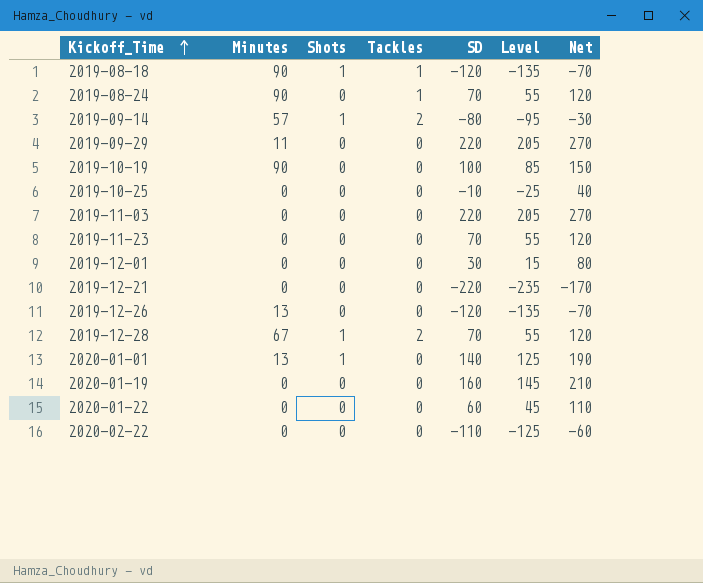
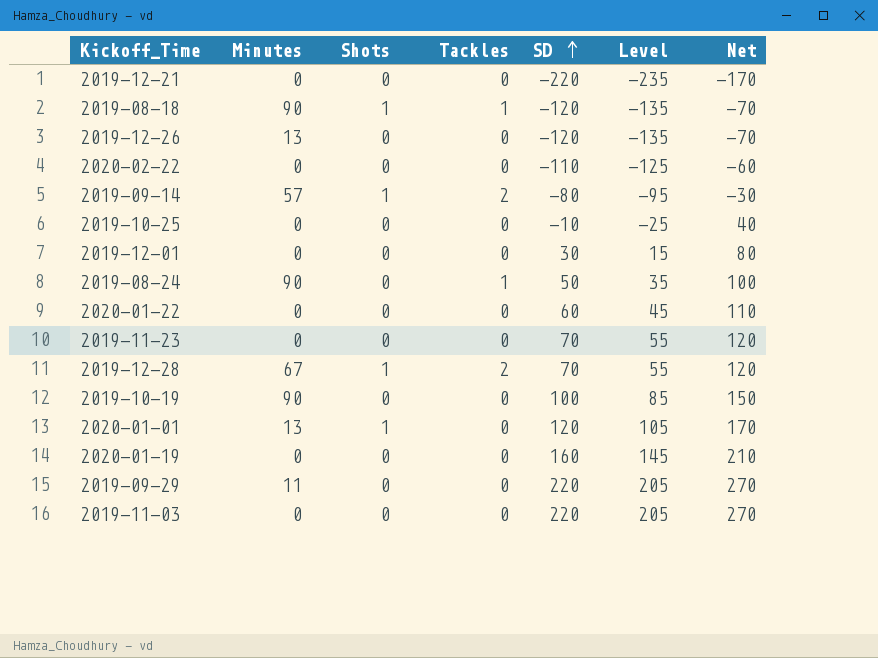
row order: Kickoff_Time ascending -> SD ascending
2019-08-24 | SD: 70 -> 50
2019-08-24 | Level: 55 -> 35
2019-08-24 | Net: 120 -> 100
2020-01-01 | SD: 140 -> 120
2020-01-01 | Level: 125 -> 105
2020-01-01 | Net: 190 -> 170

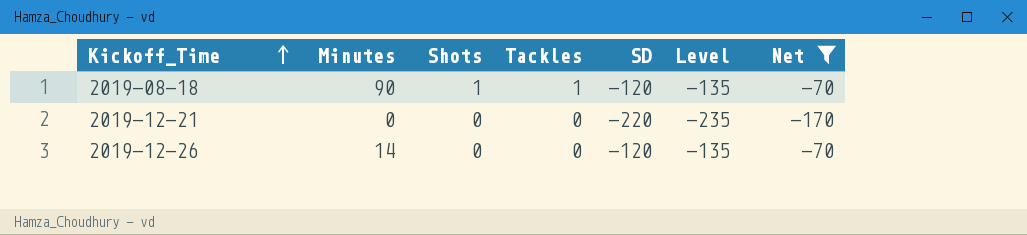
filter: none -> Net <= -70
row order: SD ascending -> Kickoff_Time ascending
2019-12-26 | Minutes: 13 -> 14

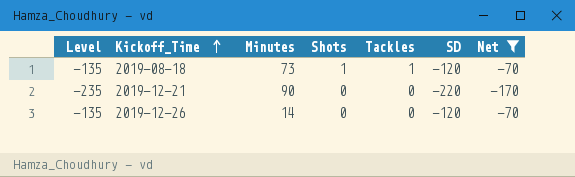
column Level | position: 6 -> 1
2019-08-18 | Minutes: 90 -> 73
2019-12-21 | Minutes: 0 -> 90

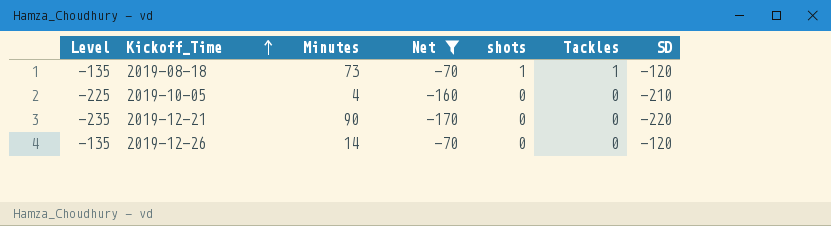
column Net | position: 7 -> 4
column name: Shots -> shots
row 2019-10-05: none -> -225 | 4 | -160 | 0 | 0 | -210

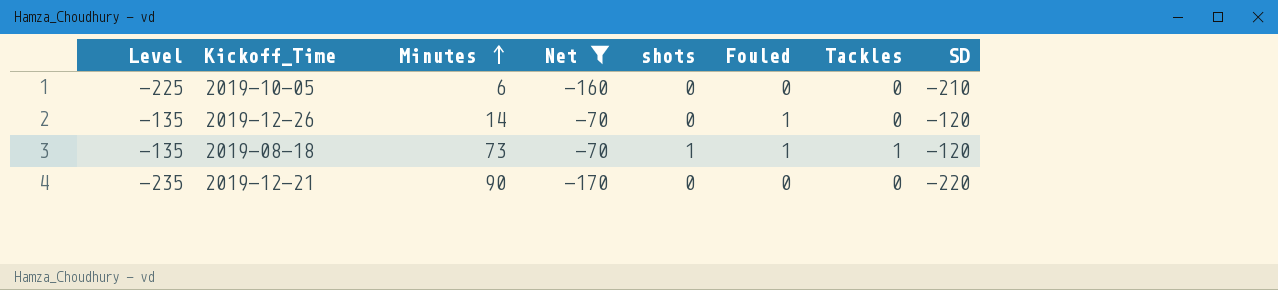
row order: Kickoff_Time ascending -> Minutes ascending
column Fouled | position: none -> 6
2019-10-05 | Minutes: 4 -> 6

